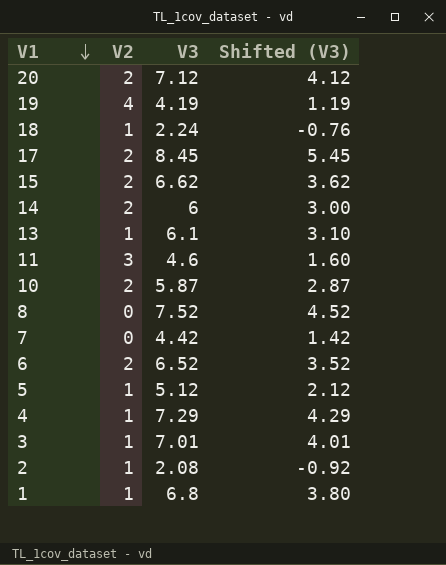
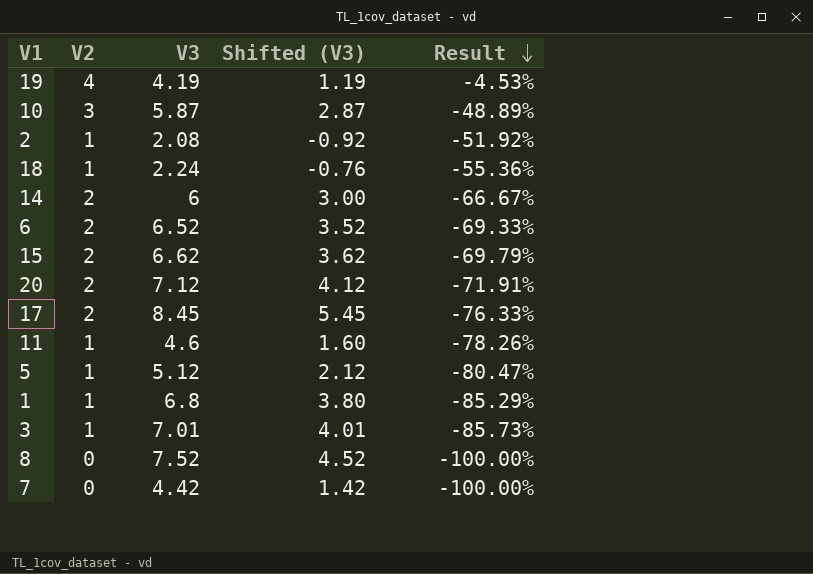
row order: V1 descending -> Result descending
column Result | formula: none -> ([V2] - [V3]) / [V3]
row 13: 1 | 6.1 | 3.10 -> none
row 4: 1 | 7.29 | 4.29 -> none
10 | V2: 2 -> 3
11 | V2: 3 -> 1

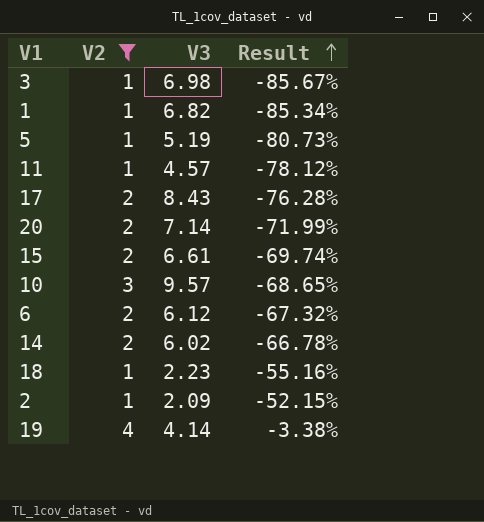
filter: none -> V2 != 0
row order: Result descending -> Result ascending
column Shifted (V3) | formula: [V3] - 3 -> none
3 | V3: 7.01 -> 6.98
3 | Result: -85.73% -> -85.67%
1 | V3: 6.8 -> 6.82
1 | Result: -85.29% -> -85.34%
5 | V3: 5.12 -> 5.19
5 | Result: -80.47% -> -80.73%
11 | V3: 4.6 -> 4.57
11 | Result: -78.26% -> -78.12%
17 | V3: 8.45 -> 8.43
17 | Result: -76.33% -> -76.28%
20 | V3: 7.12 -> 7.14
20 | Result: -71.91% -> -71.99%
15 | V3: 6.62 -> 6.61
15 | Result: -69.79% -> -69.74%
10 | V3: 5.87 -> 9.57
10 | Result: -48.89% -> -68.65%
6 | V3: 6.52 -> 6.12
6 | Result: -69.33% -> -67.32%
14 | V3: 6 -> 6.02
14 | Result: -66.67% -> -66.78%
18 | V3: 2.24 -> 2.23
18 | Result: -55.36% -> -55.16%
2 | V3: 2.08 -> 2.09
2 | Result: -51.92% -> -52.15%
19 | V3: 4.19 -> 4.14
19 | Result: -4.53% -> -3.38%

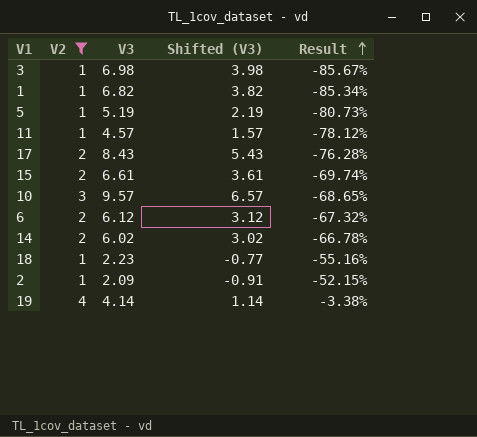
column Shifted (V3) | formula: none -> [V3] - 3
row 20: 2 | 7.14 | -71.99% -> none

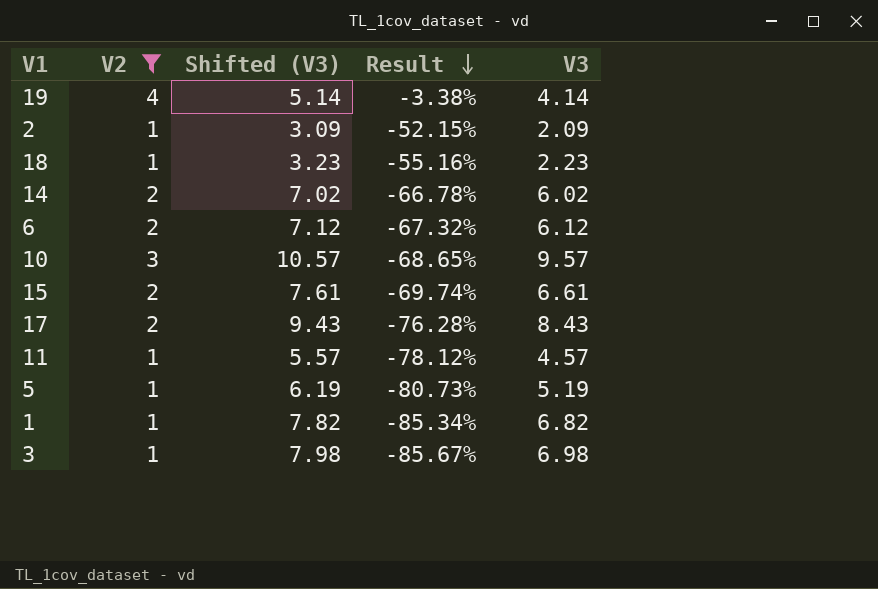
row order: Result ascending -> Result descending
column Shifted (V3) | formula: [V3] - 3 -> [V3] + 1
column V3 | position: 3 -> 5

